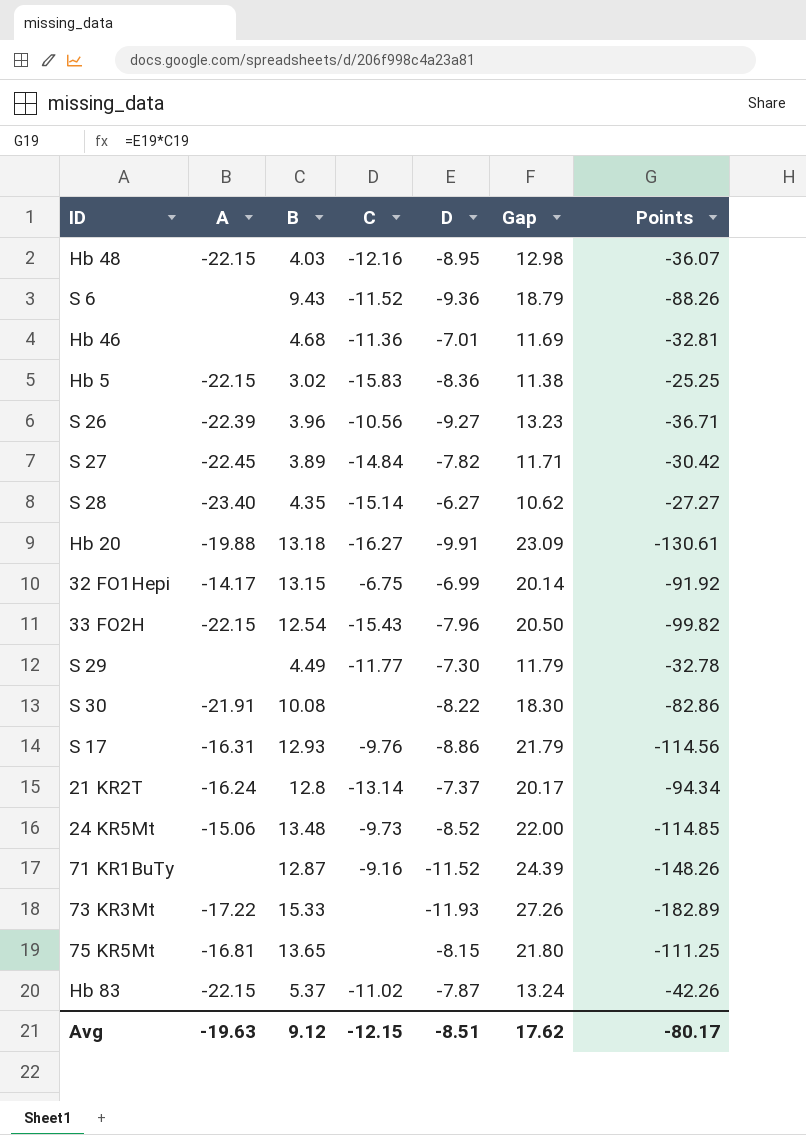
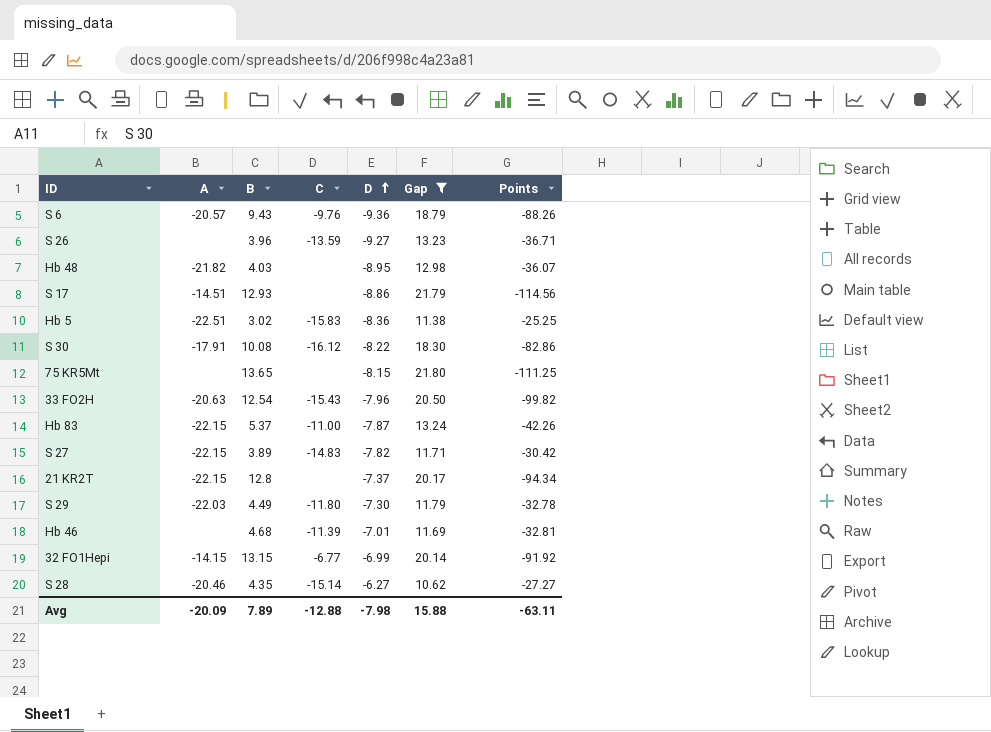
filter: none -> Gap <= 21.80
row order: none -> D ascending
S 6 | A: none -> -20.57
S 6 | C: -11.52 -> -9.76
S 26 | A: -22.39 -> none
S 26 | C: -10.56 -> -13.59
Hb 48 | A: -22.15 -> -21.82
Hb 48 | C: -12.16 -> none
S 17 | A: -16.31 -> -14.51
S 17 | C: -9.76 -> none
Hb 5 | A: -22.15 -> -22.51
S 30 | A: -21.91 -> -17.91
S 30 | C: none -> -16.12
75 KR5Mt | A: -16.81 -> none
33 FO2H | A: -22.15 -> -20.63
Hb 83 | C: -11.02 -> -11.00
S 27 | A: -22.45 -> -22.15
S 27 | C: -14.84 -> -14.83
21 KR2T | A: -16.24 -> -22.15
21 KR2T | C: -13.14 -> none
S 29 | A: none -> -22.03
S 29 | C: -11.77 -> -11.80
Hb 46 | C: -11.36 -> -11.39
32 FO1Hepi | A: -14.17 -> -14.15
32 FO1Hepi | C: -6.75 -> -6.77
S 28 | A: -23.40 -> -20.46
Avg | A: -19.63 -> -20.09
Avg | B: 9.12 -> 7.89
Avg | C: -12.15 -> -12.88
Avg | D: -8.51 -> -7.98
Avg | Gap: 17.62 -> 15.88
Avg | Points: -80.17 -> -63.11

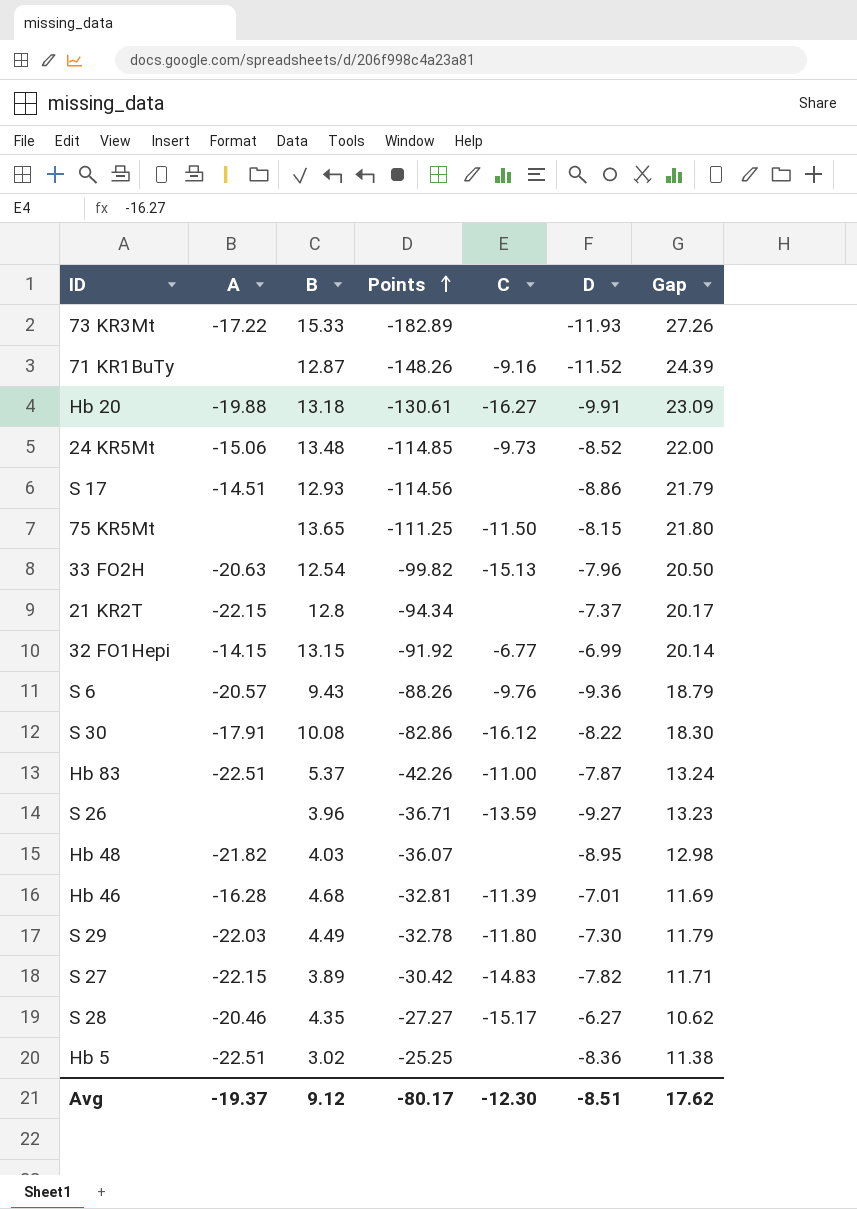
filter: Gap <= 21.80 -> none
row order: D ascending -> Points ascending
column Points | position: 7 -> 4
75 KR5Mt | C: none -> -11.50
33 FO2H | C: -15.43 -> -15.13
Hb 83 | A: -22.15 -> -22.51
Hb 46 | A: none -> -16.28
S 28 | C: -15.14 -> -15.17
Hb 5 | C: -15.83 -> none
Avg | A: -20.09 -> -19.37
Avg | B: 7.89 -> 9.12
Avg | Points: -63.11 -> -80.17
Avg | C: -12.88 -> -12.30
Avg | D: -7.98 -> -8.51
Avg | Gap: 15.88 -> 17.62

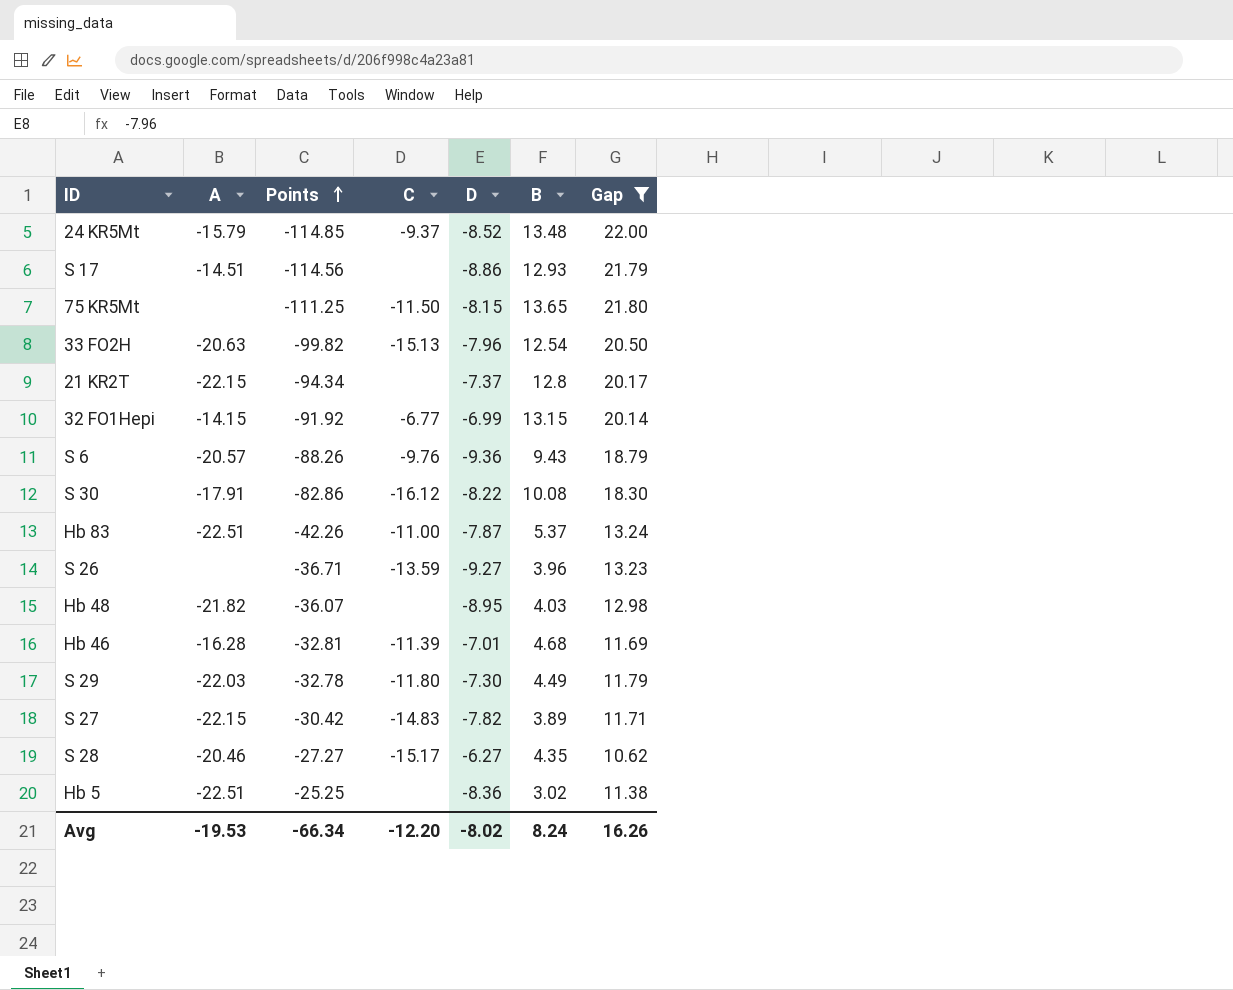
filter: none -> Gap <= 22.00
column B | position: 3 -> 6
24 KR5Mt | A: -15.06 -> -15.79
24 KR5Mt | C: -9.73 -> -9.37
Avg | A: -19.37 -> -19.53
Avg | Points: -80.17 -> -66.34
Avg | C: -12.30 -> -12.20
Avg | D: -8.51 -> -8.02
Avg | B: 9.12 -> 8.24
Avg | Gap: 17.62 -> 16.26

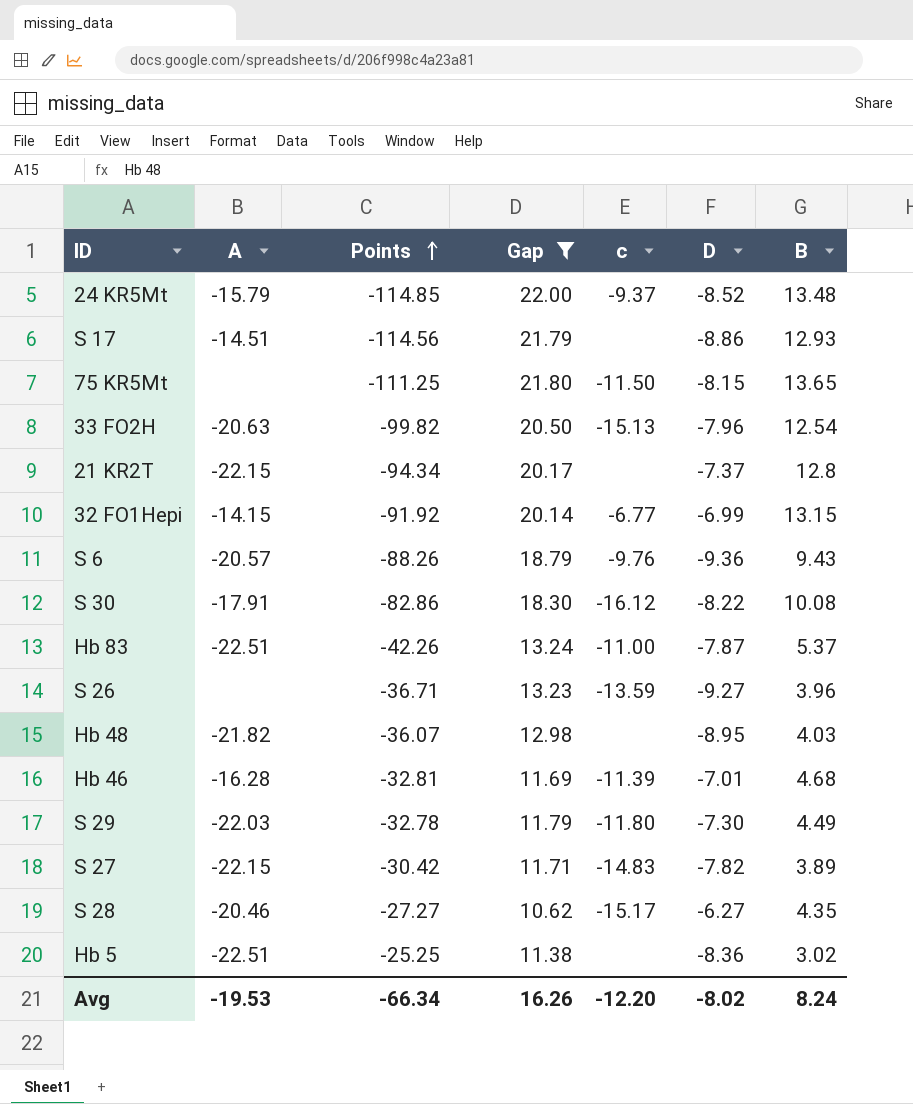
column Gap | position: 7 -> 4
column name: C -> c

